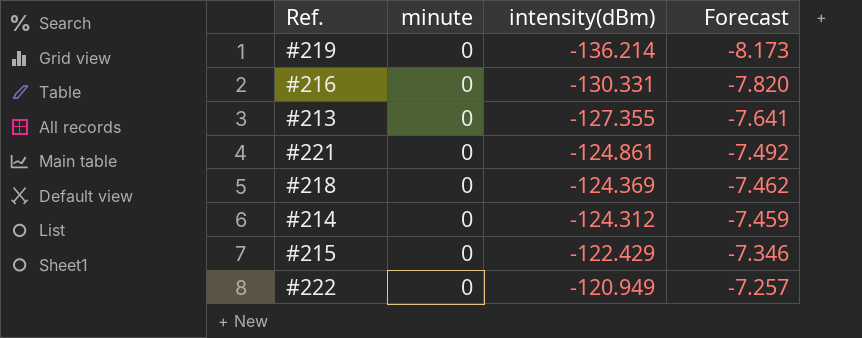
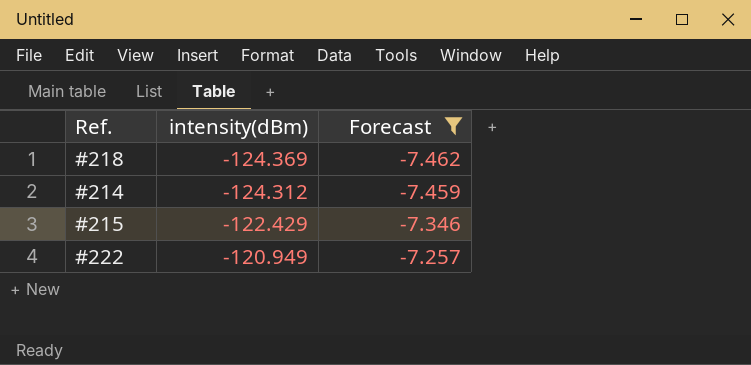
filter: none -> Forecast >= -7.462
column minute | position: 2 -> none

